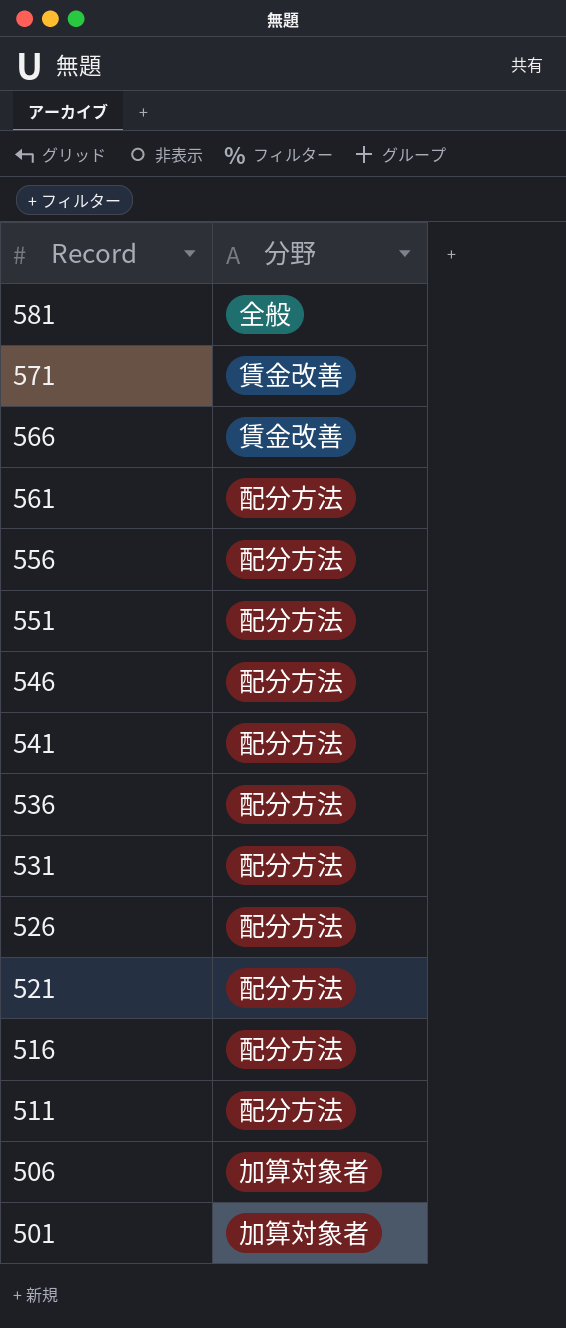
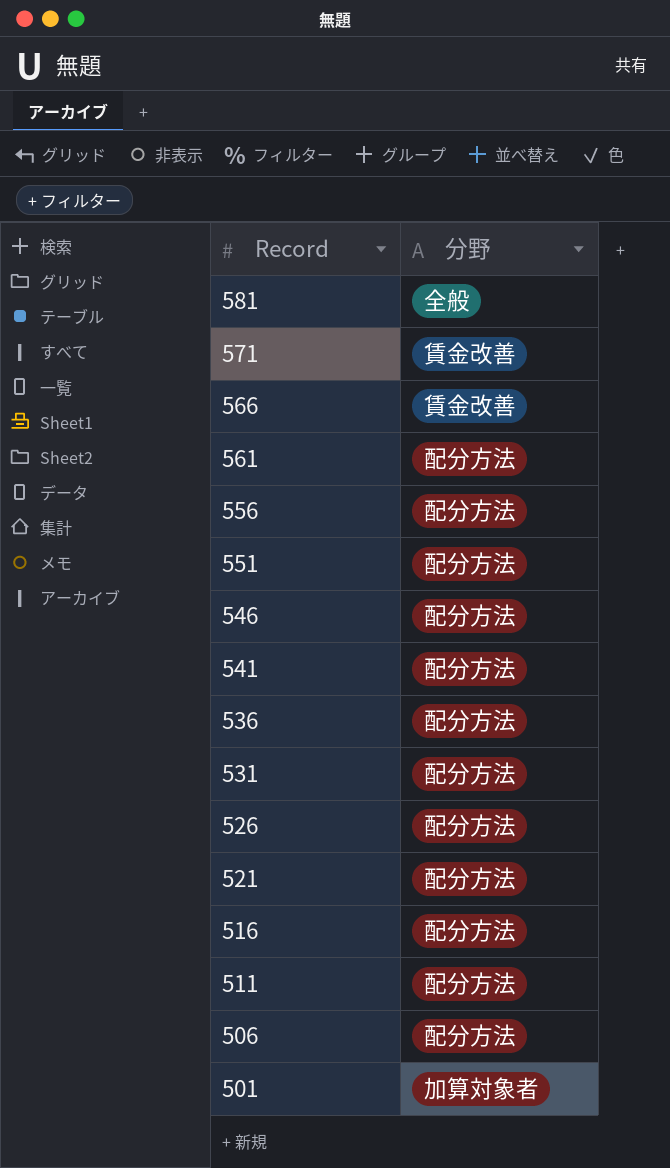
506 | 分野: 加算対象者 -> 配分方法

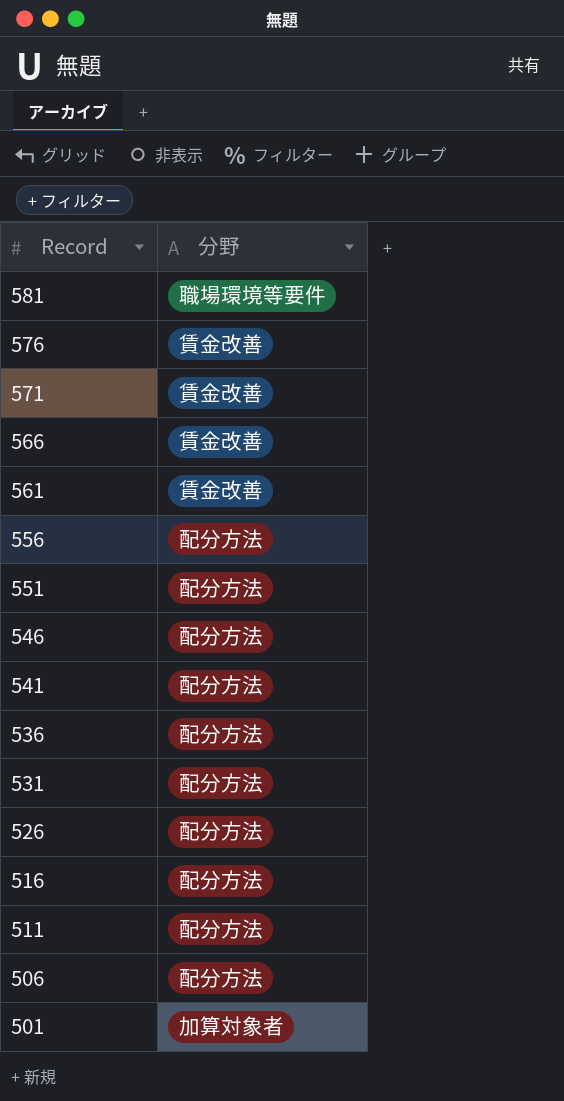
row 521: 配分方法 -> none
581 | 分野: 全般 -> 職場環境等要件
row 576: none -> 賃金改善
561 | 分野: 配分方法 -> 賃金改善

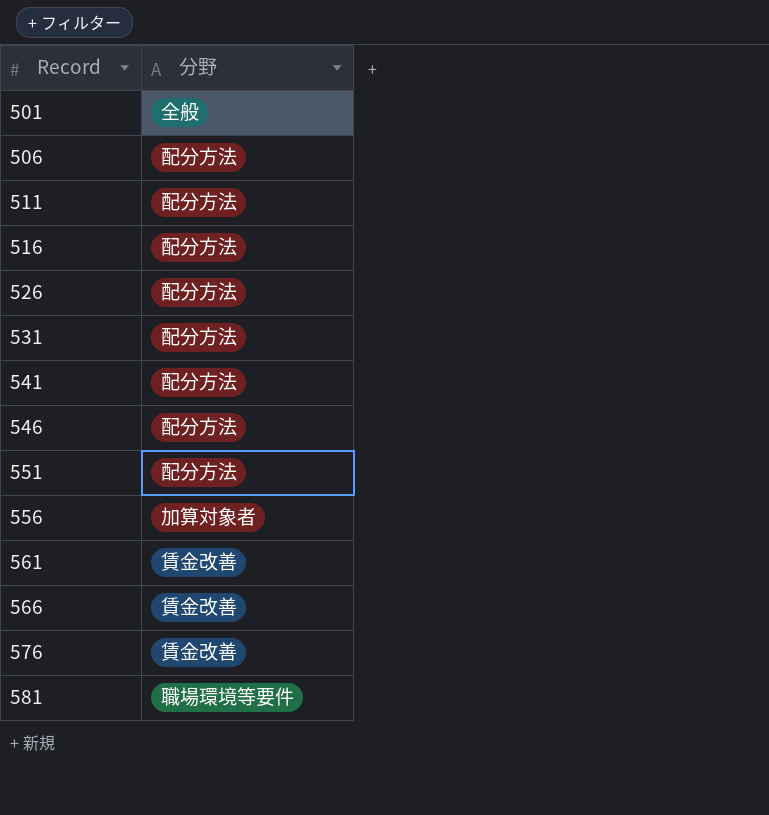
row order: Record descending -> Record ascending
row 571: 賃金改善 -> none
row 536: 配分方法 -> none
501 | 分野: 加算対象者 -> 全般
556 | 分野: 配分方法 -> 加算対象者

